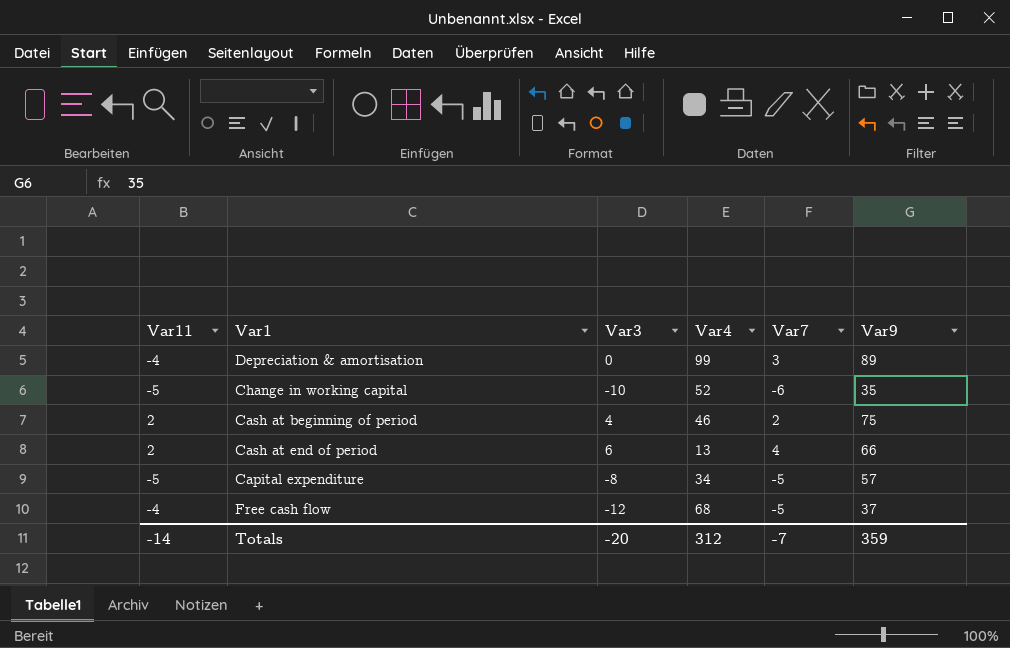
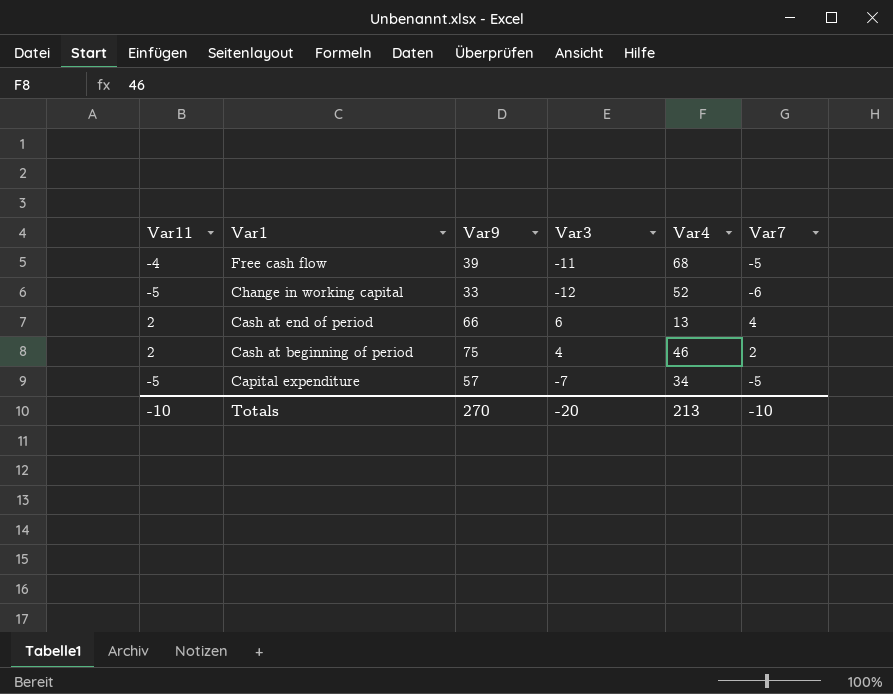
row order: none -> Var1 descending
column Var9 | position: 6 -> 3
row Depreciation & amortisation: -4 | 0 | 99 | 3 | 89 -> none
Free cash flow | Var9: 37 -> 39
Free cash flow | Var3: -12 -> -11
Change in working capital | Var9: 35 -> 33
Change in working capital | Var3: -10 -> -12
Capital expenditure | Var3: -8 -> -7
Totals | Var11: -14 -> -10
Totals | Var9: 359 -> 270
Totals | Var4: 312 -> 213
Totals | Var7: -7 -> -10

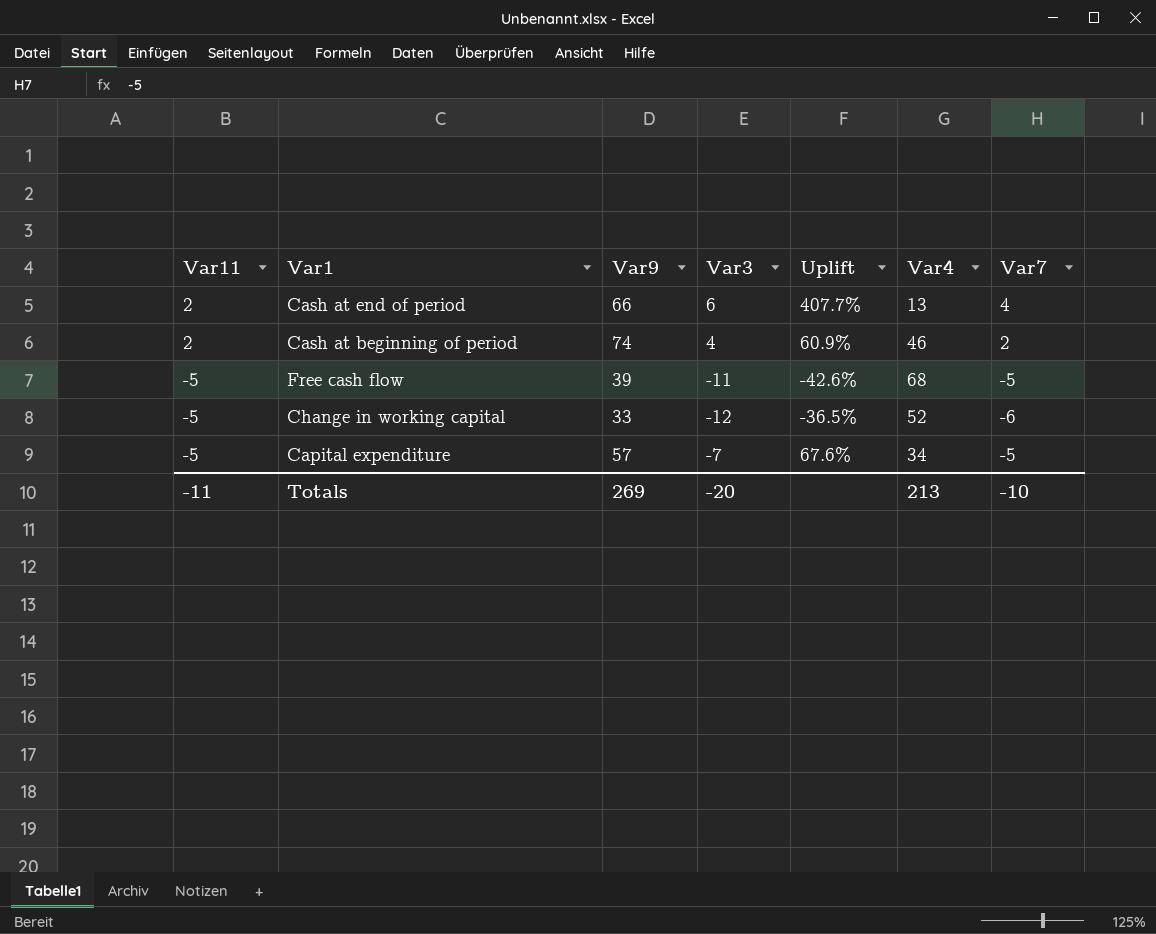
row order: Var1 descending -> Var11 descending
column Uplift | formula: none -> ([Var9] - [Var4]) / [Var4]
Cash at beginning of period | Var9: 75 -> 74
Free cash flow | Var11: -4 -> -5
Totals | Var11: -10 -> -11
Totals | Var9: 270 -> 269

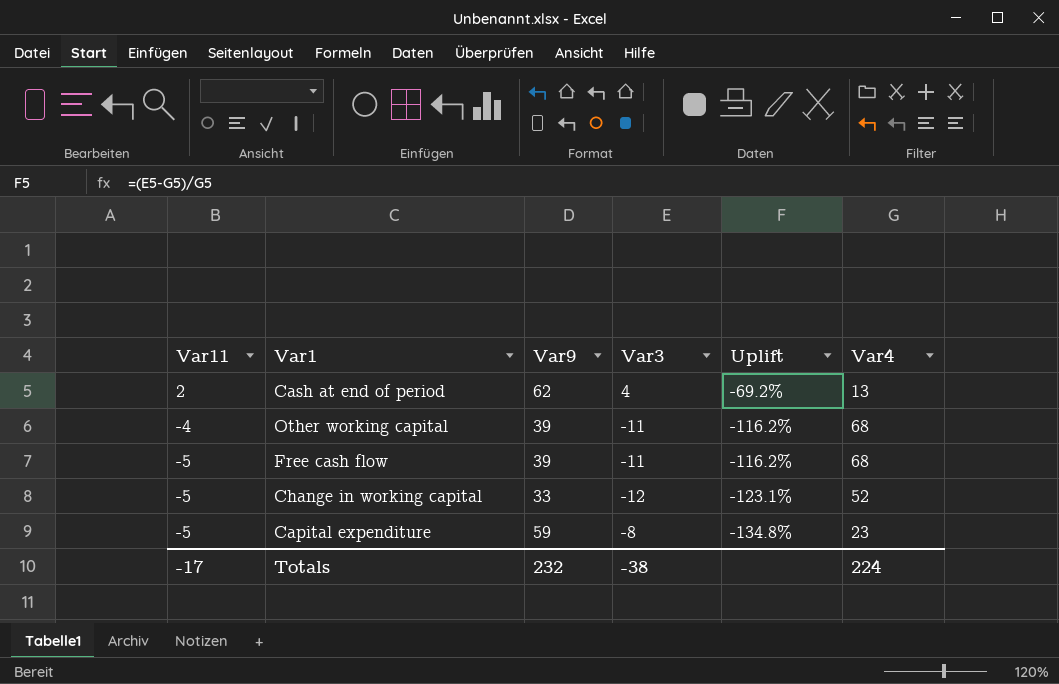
column Var7 | position: 7 -> none
column Uplift | formula: ([Var9] - [Var4]) / [Var4] -> ([Var3] - [Var4]) / [Var4]
row Cash at beginning of period: 2 | 74 | 4 | 60.9% | 46 | 2 -> none
Cash at end of period | Var9: 66 -> 62
Cash at end of period | Var3: 6 -> 4
row Other working capital: none -> -4 | 39 | -11 | -116.2% | 68
Capital expenditure | Var9: 57 -> 59
Capital expenditure | Var3: -7 -> -8
Capital expenditure | Var4: 34 -> 23
Totals | Var11: -11 -> -17
Totals | Var9: 269 -> 232
Totals | Var3: -20 -> -38
Totals | Var4: 213 -> 224

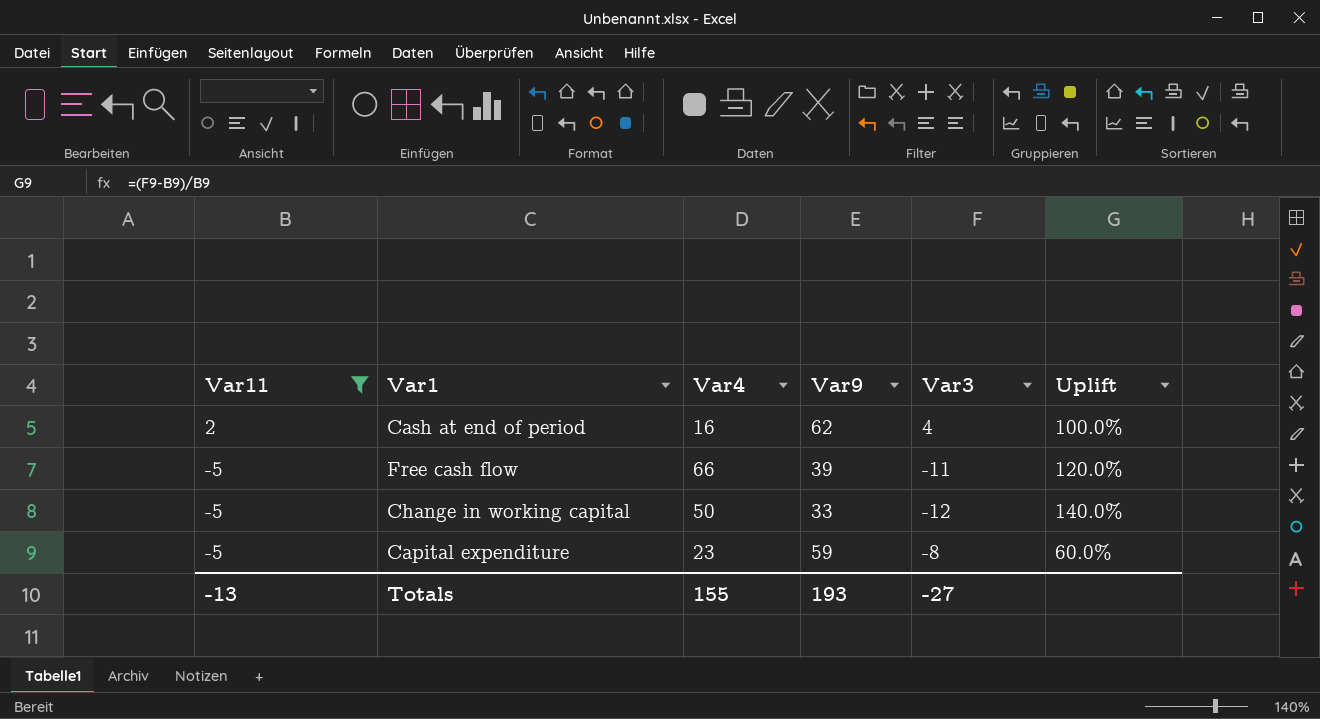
filter: none -> Var11 != -4
column Var4 | position: 6 -> 3
column Uplift | formula: ([Var3] - [Var4]) / [Var4] -> ([Var3] - [Var11]) / [Var11]
Cash at end of period | Var4: 13 -> 16
Free cash flow | Var4: 68 -> 66
Change in working capital | Var4: 52 -> 50
Totals | Var11: -17 -> -13
Totals | Var4: 224 -> 155
Totals | Var9: 232 -> 193
Totals | Var3: -38 -> -27

